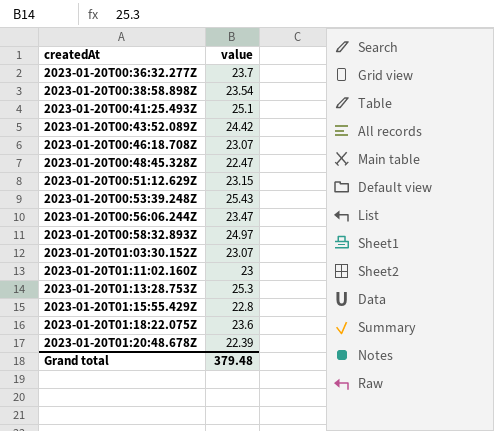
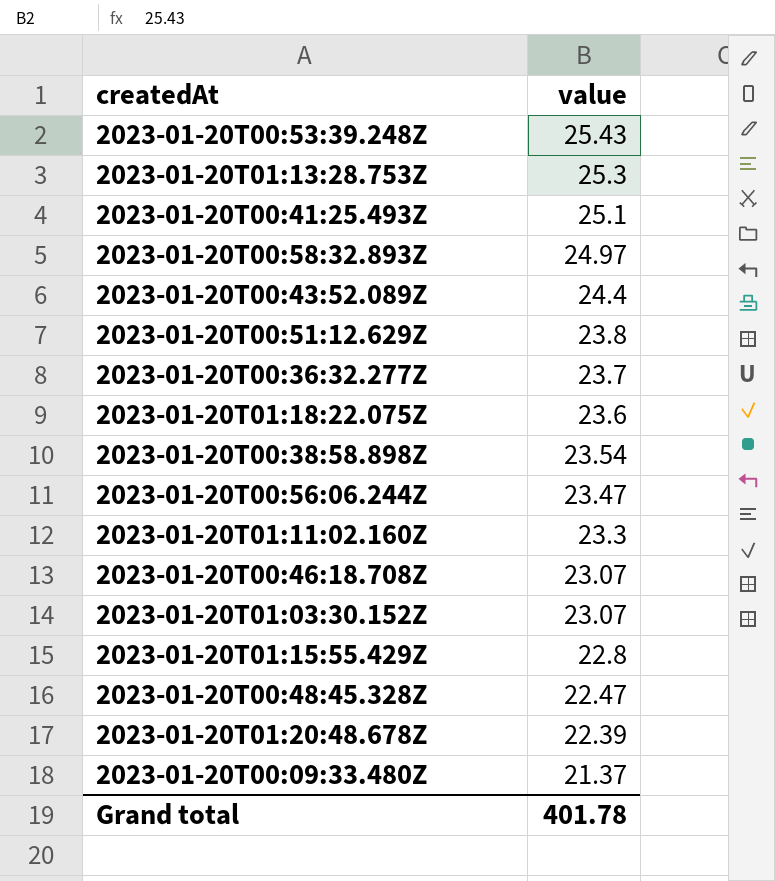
row order: createdAt ascending -> value descending
2023-01-20T00:43:52.089Z | value: 24.42 -> 24.4
2023-01-20T00:51:12.629Z | value: 23.15 -> 23.8
2023-01-20T01:11:02.160Z | value: 23 -> 23.3
row 2023-01-20T00:09:33.480Z: none -> 21.37
Grand total | value: 379.48 -> 401.78

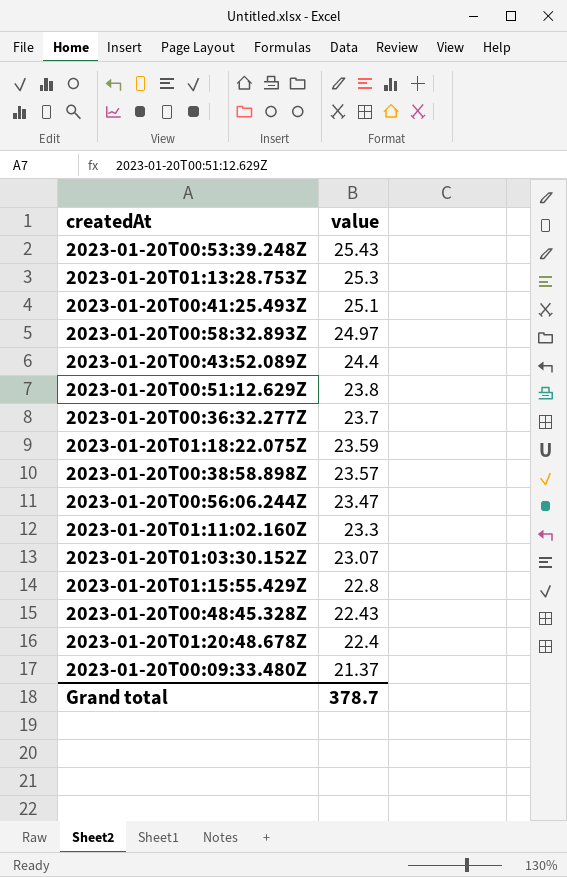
row 2023-01-20T00:46:18.708Z: 23.07 -> none
2023-01-20T01:18:22.075Z | value: 23.6 -> 23.59
2023-01-20T00:38:58.898Z | value: 23.54 -> 23.57
2023-01-20T00:48:45.328Z | value: 22.47 -> 22.43
2023-01-20T01:20:48.678Z | value: 22.39 -> 22.4
Grand total | value: 401.78 -> 378.7

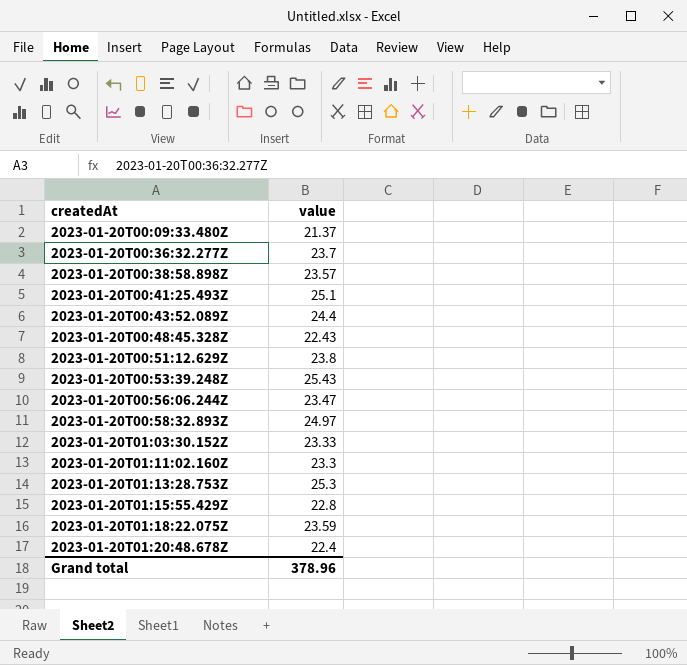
row order: value descending -> createdAt ascending
2023-01-20T01:03:30.152Z | value: 23.07 -> 23.33
Grand total | value: 378.7 -> 378.96

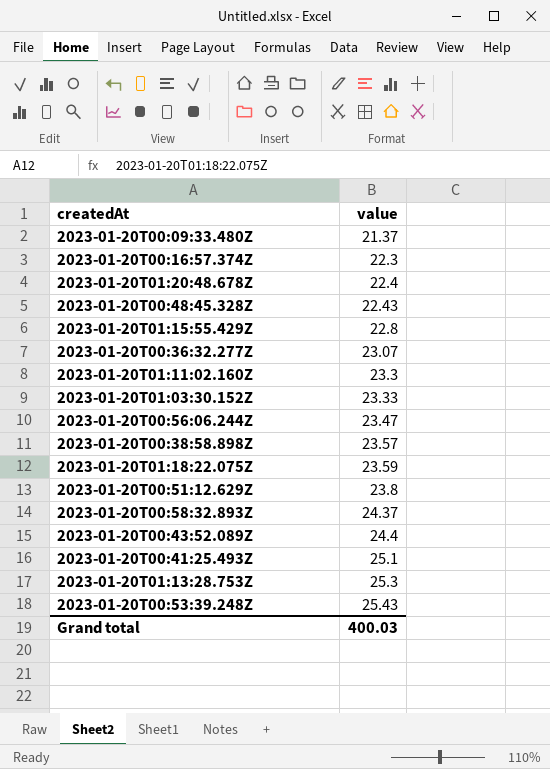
row order: createdAt ascending -> value ascending
row 2023-01-20T00:16:57.374Z: none -> 22.3
2023-01-20T00:36:32.277Z | value: 23.7 -> 23.07
2023-01-20T00:58:32.893Z | value: 24.97 -> 24.37
Grand total | value: 378.96 -> 400.03

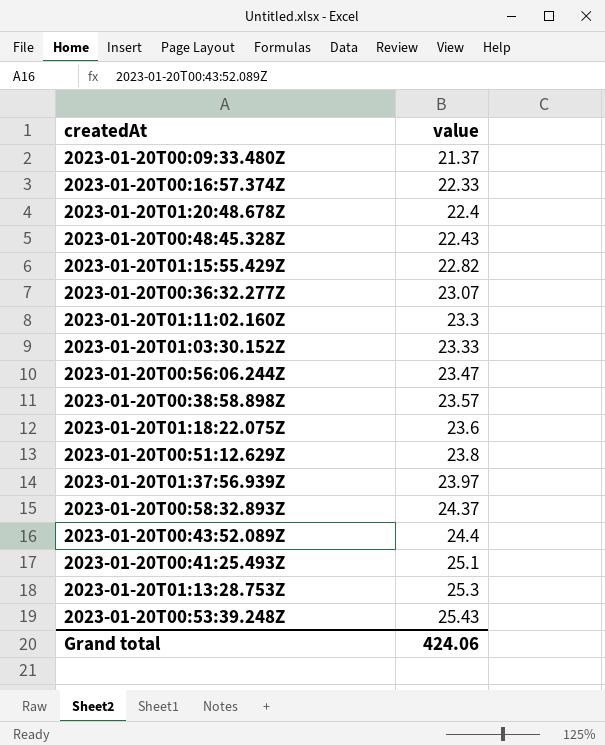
2023-01-20T00:16:57.374Z | value: 22.3 -> 22.33
2023-01-20T01:15:55.429Z | value: 22.8 -> 22.82
2023-01-20T01:18:22.075Z | value: 23.59 -> 23.6
row 2023-01-20T01:37:56.939Z: none -> 23.97
Grand total | value: 400.03 -> 424.06

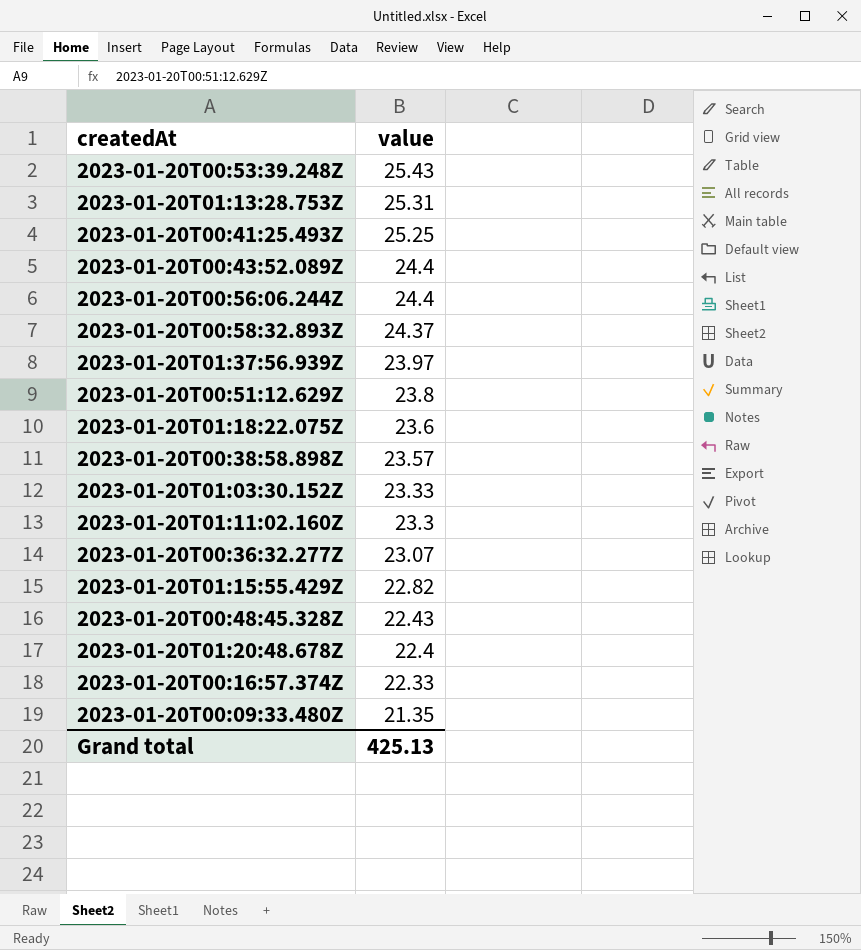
row order: value ascending -> value descending
2023-01-20T01:13:28.753Z | value: 25.3 -> 25.31
2023-01-20T00:41:25.493Z | value: 25.1 -> 25.25
2023-01-20T00:56:06.244Z | value: 23.47 -> 24.4
2023-01-20T00:09:33.480Z | value: 21.37 -> 21.35
Grand total | value: 424.06 -> 425.13

